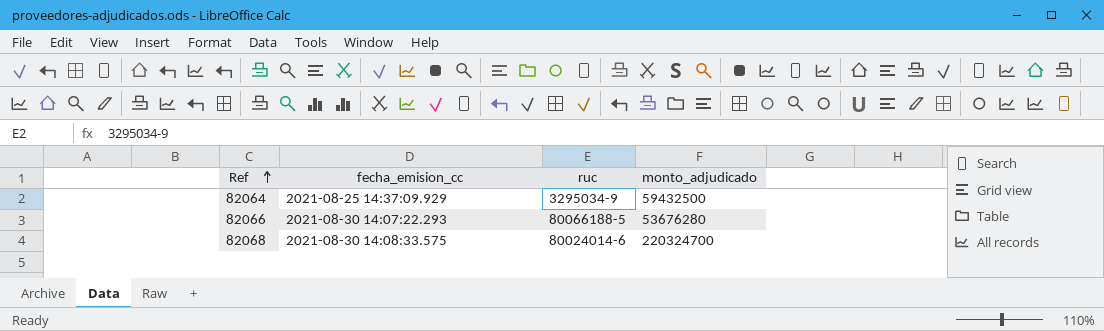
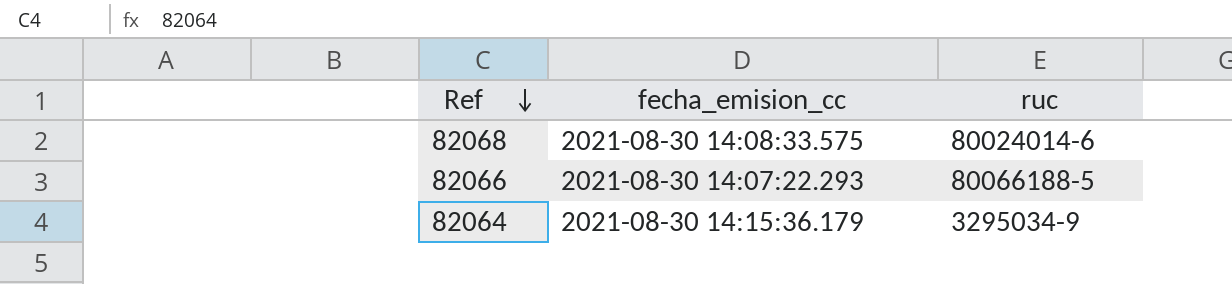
row order: Ref ascending -> Ref descending
column monto_adjudicado | position: 4 -> none
82064 | fecha_emision_cc: 2021-08-25 14:37:09.929 -> 2021-08-30 14:15:36.179

